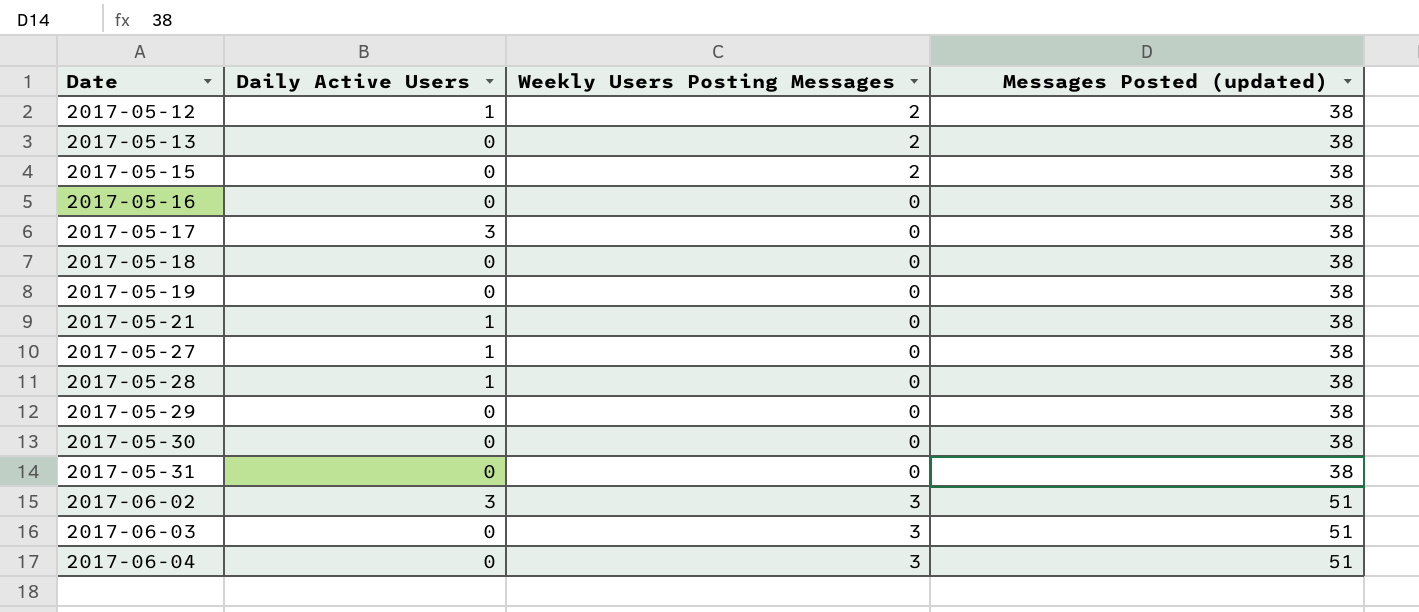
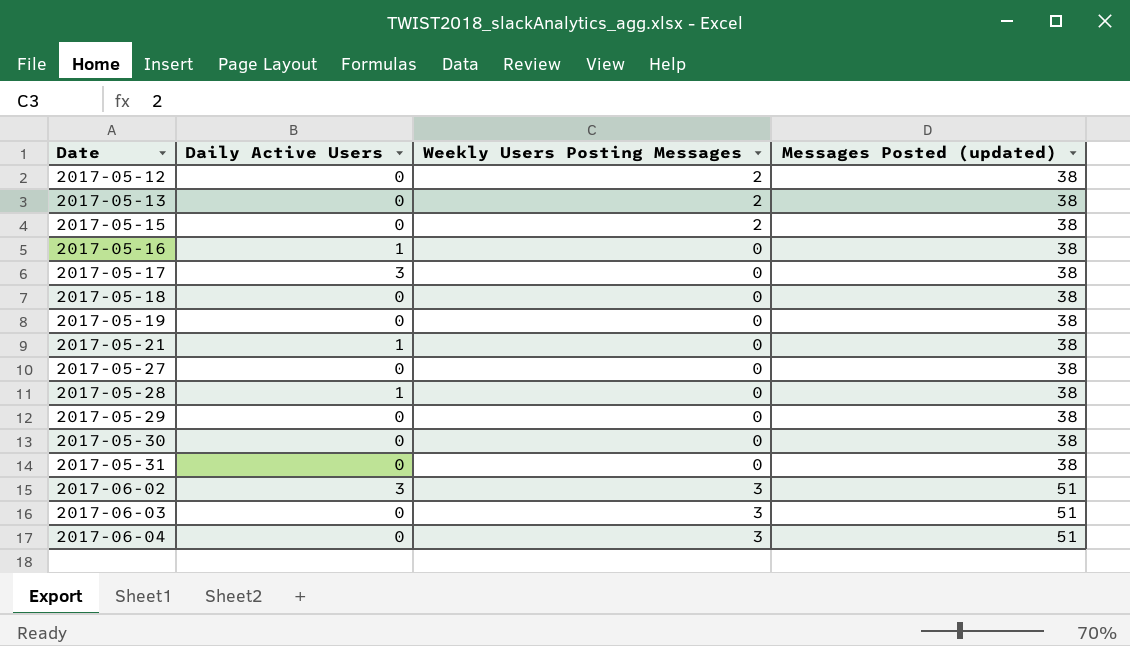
2017-05-12 | Daily Active Users: 1 -> 0
2017-05-16 | Daily Active Users: 0 -> 1
2017-05-27 | Daily Active Users: 1 -> 0

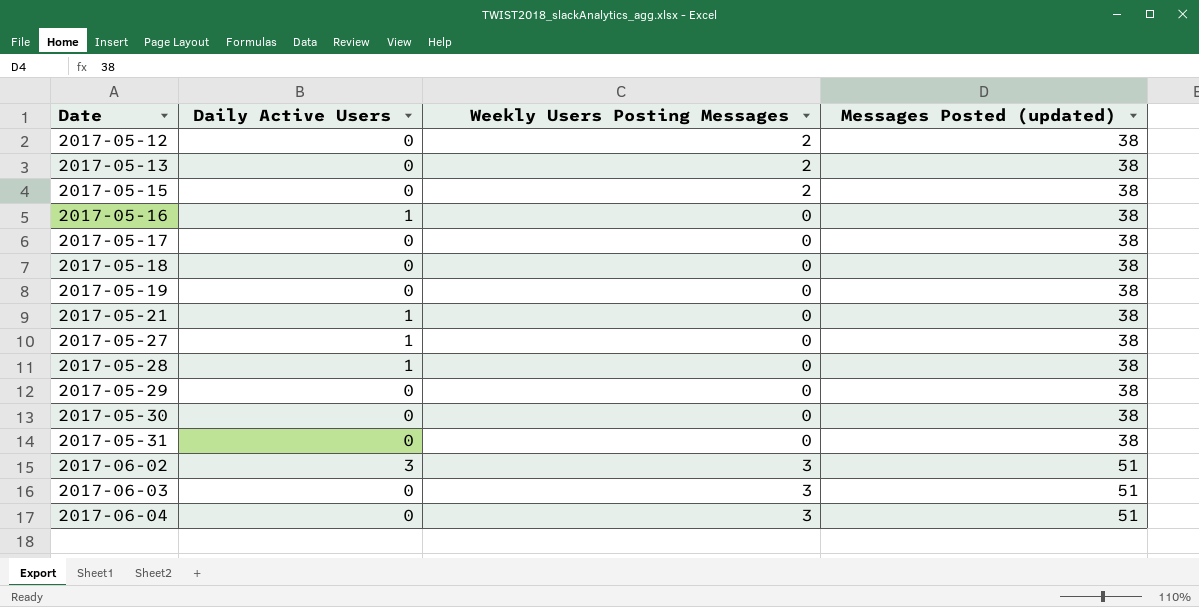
2017-05-17 | Daily Active Users: 3 -> 0
2017-05-27 | Daily Active Users: 0 -> 1

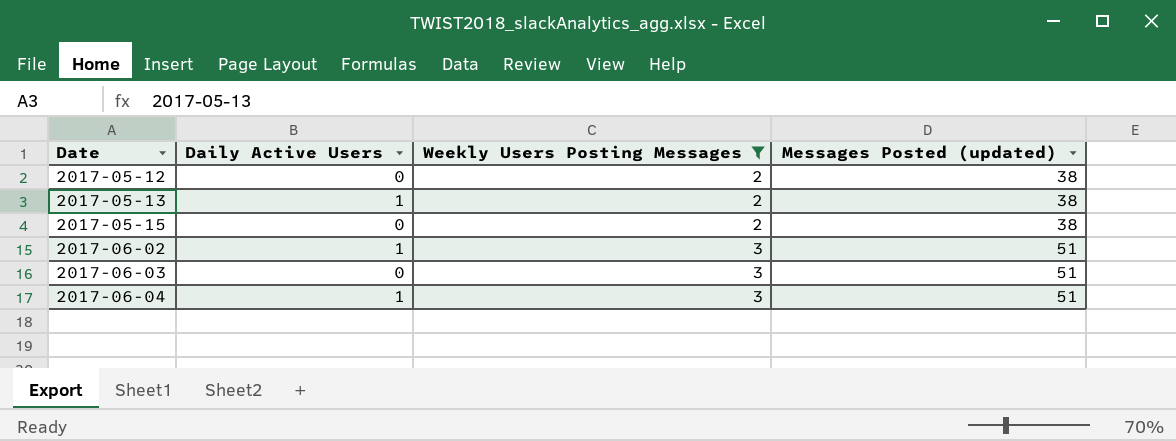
filter: none -> Weekly Users Posting Messages != 0
2017-05-13 | Daily Active Users: 0 -> 1
2017-06-02 | Daily Active Users: 3 -> 1
2017-06-04 | Daily Active Users: 0 -> 1

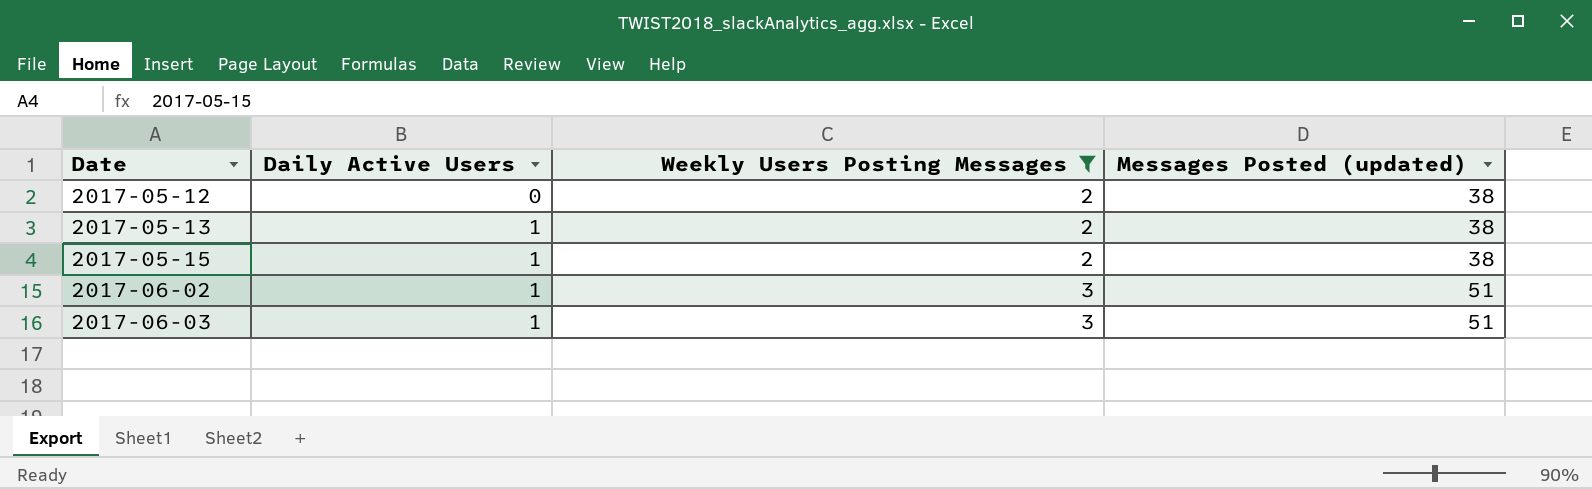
row 2017-06-04: 1 | 3 | 51 -> none
2017-05-15 | Daily Active Users: 0 -> 1
2017-06-03 | Daily Active Users: 0 -> 1

